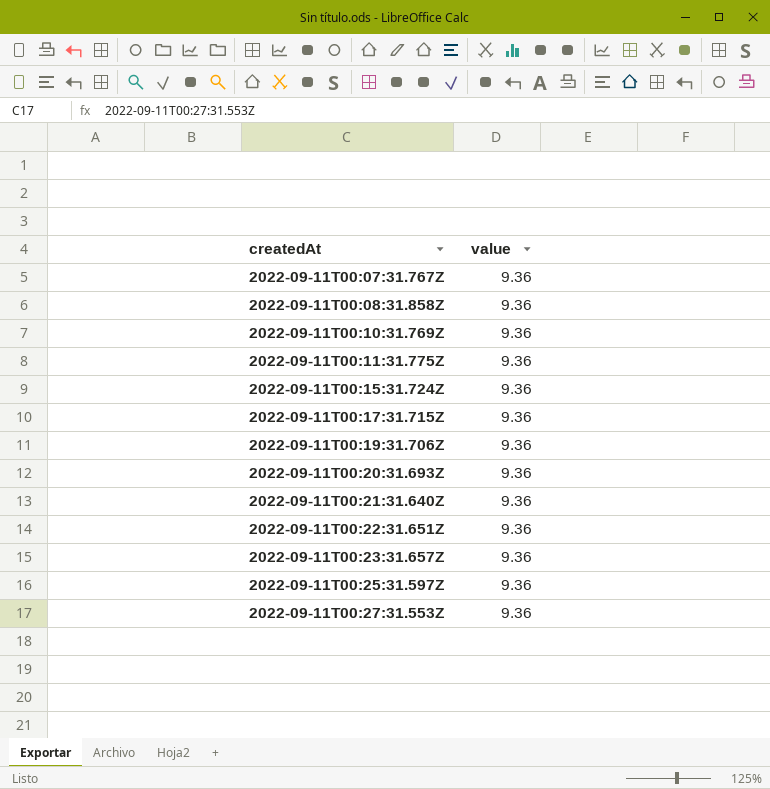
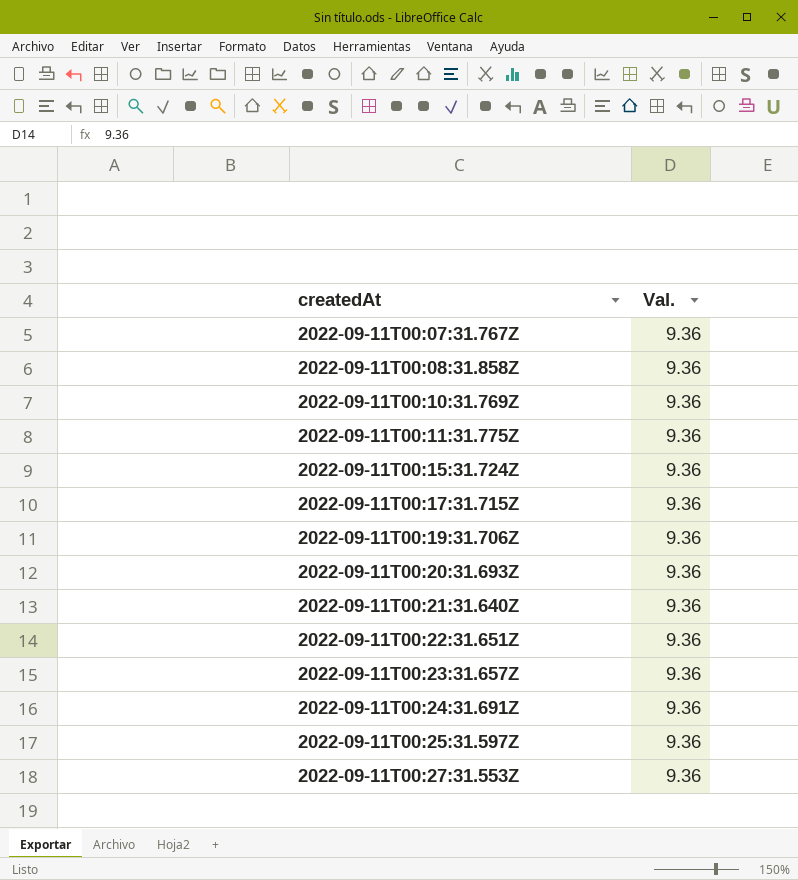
column name: value -> Val.
row 2022-09-11T00:24:31.691Z: none -> 9.36

